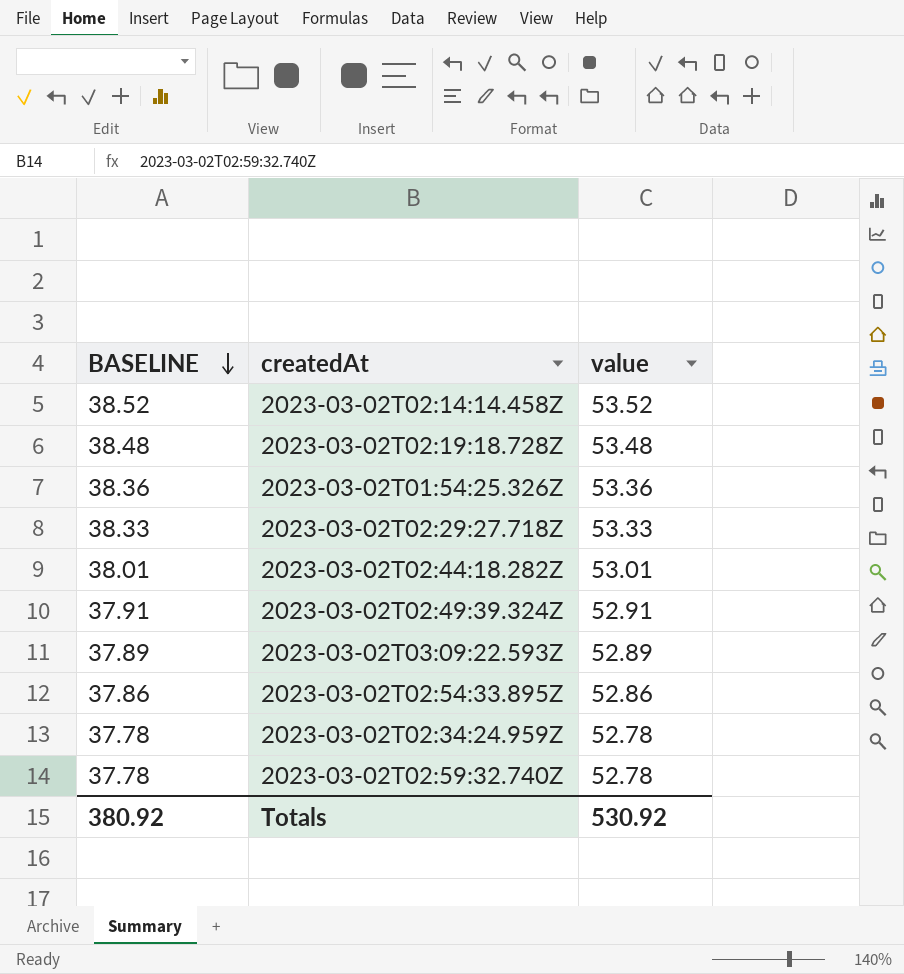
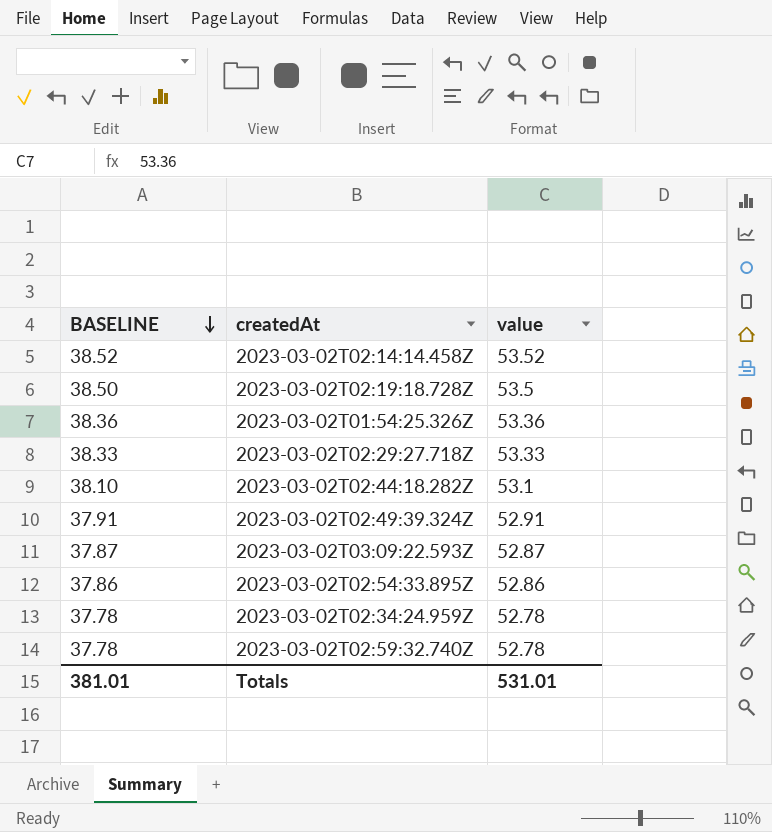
2023-03-02T02:19:18.728Z | BASELINE: 38.48 -> 38.50
2023-03-02T02:19:18.728Z | value: 53.48 -> 53.5
2023-03-02T02:44:18.282Z | BASELINE: 38.01 -> 38.10
2023-03-02T02:44:18.282Z | value: 53.01 -> 53.1
2023-03-02T03:09:22.593Z | BASELINE: 37.89 -> 37.87
2023-03-02T03:09:22.593Z | value: 52.89 -> 52.87
Totals | BASELINE: 380.92 -> 381.01
Totals | value: 530.92 -> 531.01

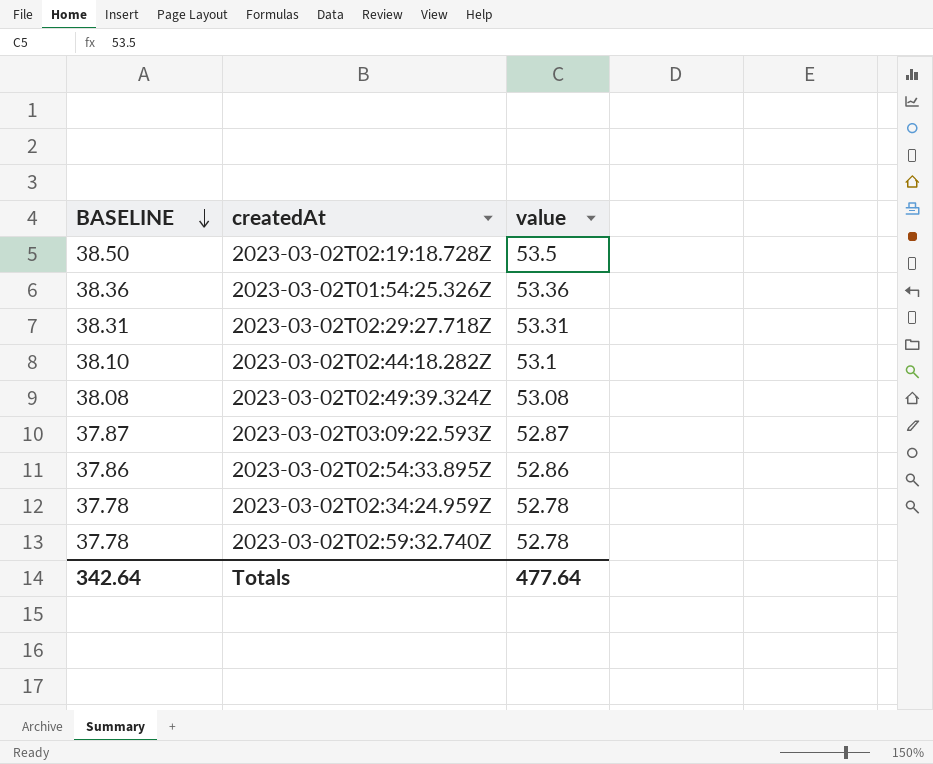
row 2023-03-02T02:14:14.458Z: 38.52 | 53.52 -> none
2023-03-02T02:29:27.718Z | BASELINE: 38.33 -> 38.31
2023-03-02T02:29:27.718Z | value: 53.33 -> 53.31
2023-03-02T02:49:39.324Z | BASELINE: 37.91 -> 38.08
2023-03-02T02:49:39.324Z | value: 52.91 -> 53.08
Totals | BASELINE: 381.01 -> 342.64
Totals | value: 531.01 -> 477.64

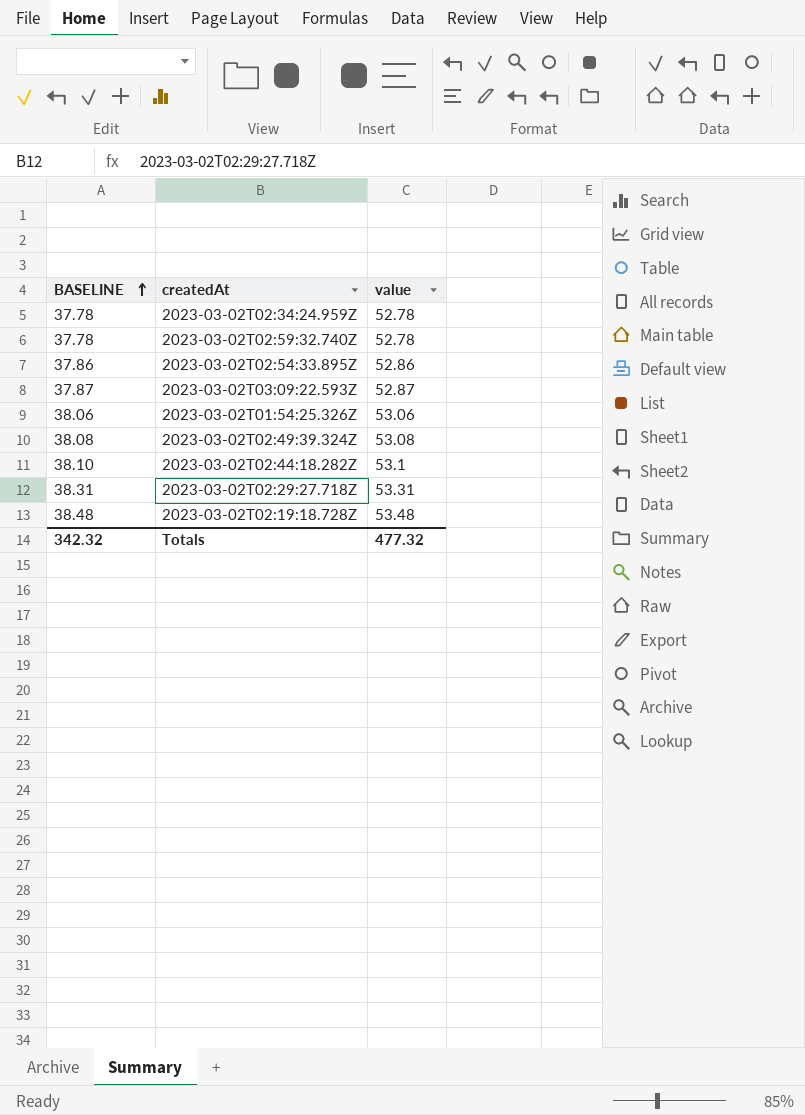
row order: BASELINE descending -> BASELINE ascending
2023-03-02T01:54:25.326Z | BASELINE: 38.36 -> 38.06
2023-03-02T01:54:25.326Z | value: 53.36 -> 53.06
2023-03-02T02:19:18.728Z | BASELINE: 38.50 -> 38.48
2023-03-02T02:19:18.728Z | value: 53.5 -> 53.48
Totals | BASELINE: 342.64 -> 342.32
Totals | value: 477.64 -> 477.32

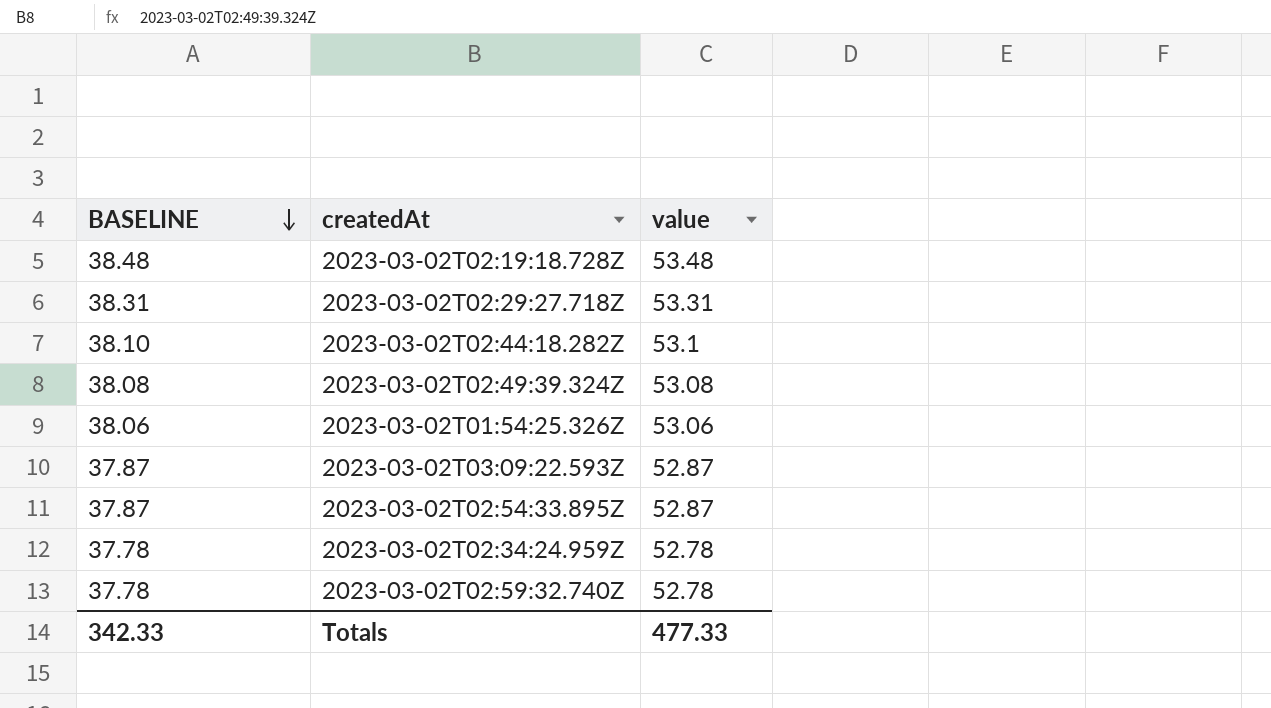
row order: BASELINE ascending -> BASELINE descending
2023-03-02T02:54:33.895Z | BASELINE: 37.86 -> 37.87
2023-03-02T02:54:33.895Z | value: 52.86 -> 52.87
Totals | BASELINE: 342.32 -> 342.33
Totals | value: 477.32 -> 477.33

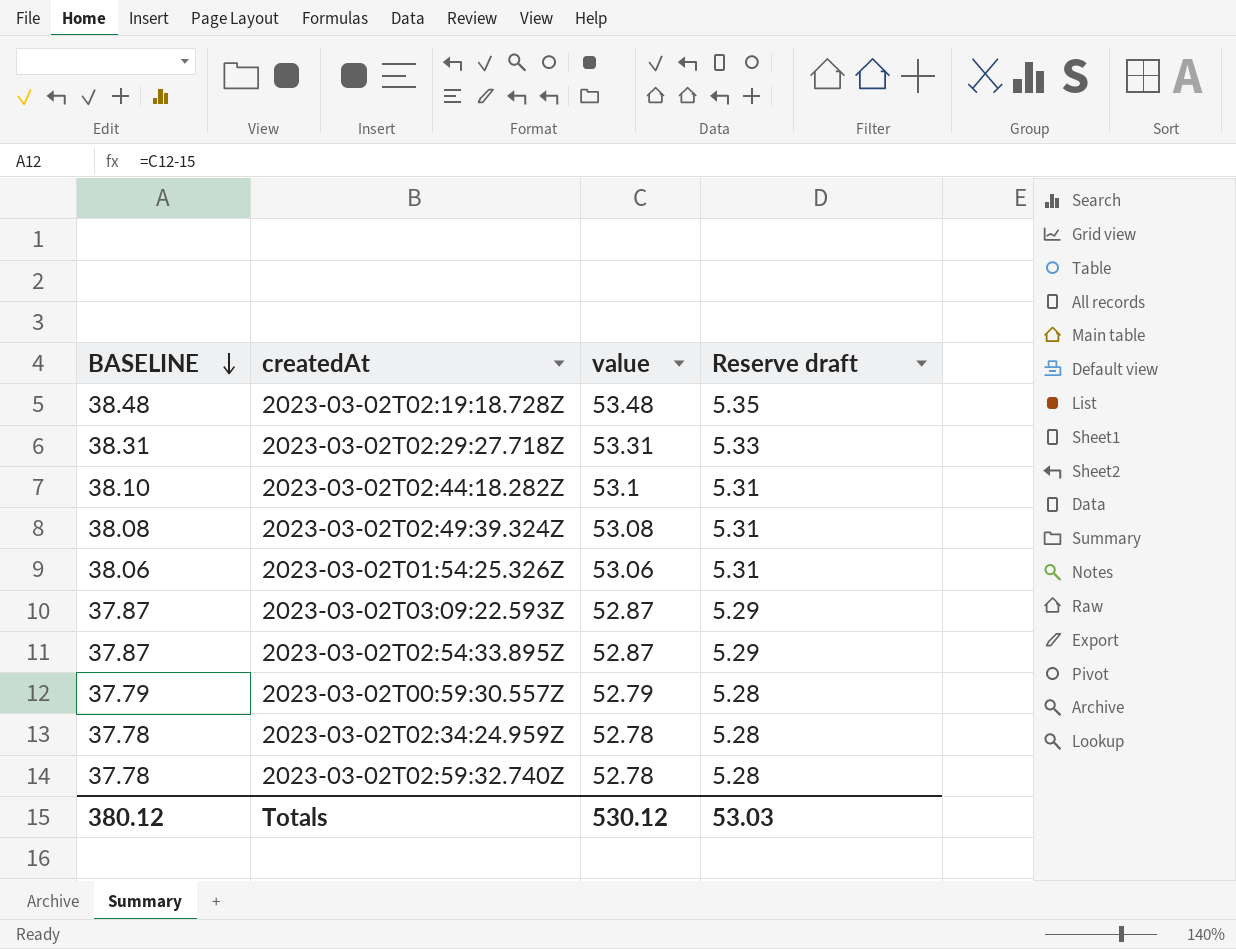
column Reserve draft | formula: none -> [value] * 0.1
row 2023-03-02T00:59:30.557Z: none -> 37.79 | 52.79 | 5.28
Totals | BASELINE: 342.33 -> 380.12
Totals | value: 477.33 -> 530.12

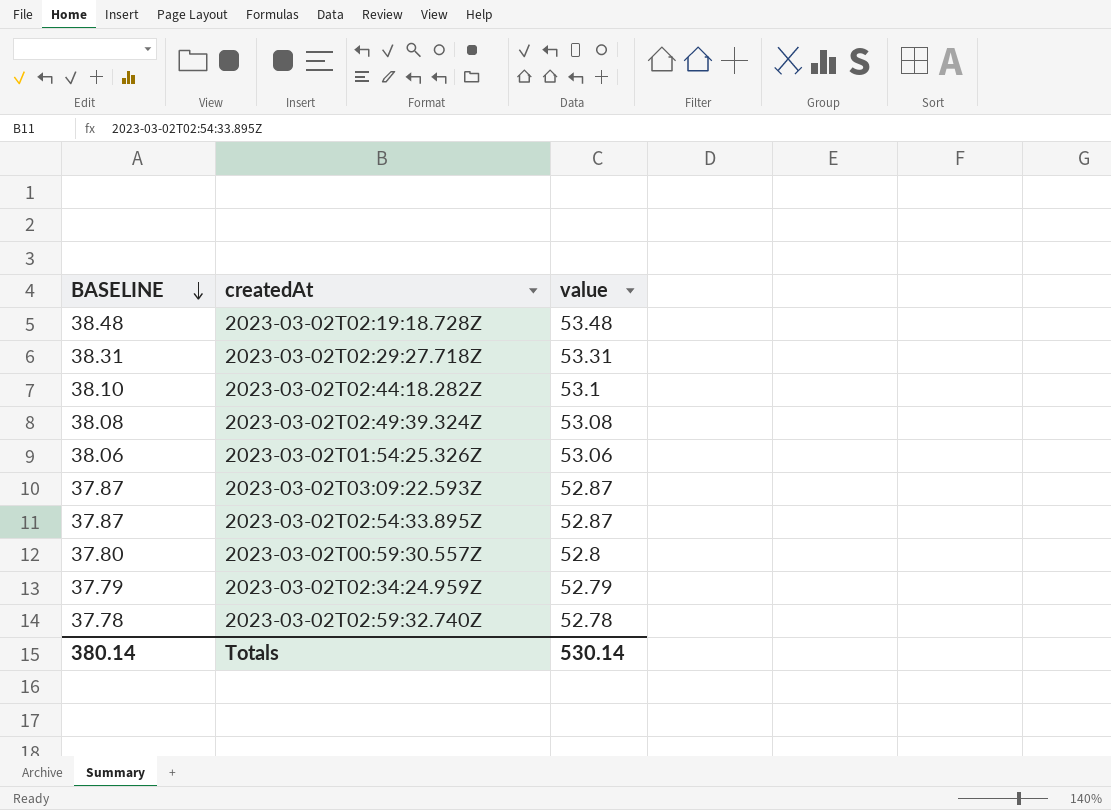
column Reserve draft | formula: [value] * 0.1 -> none
2023-03-02T00:59:30.557Z | BASELINE: 37.79 -> 37.80
2023-03-02T00:59:30.557Z | value: 52.79 -> 52.8
2023-03-02T02:34:24.959Z | BASELINE: 37.78 -> 37.79
2023-03-02T02:34:24.959Z | value: 52.78 -> 52.79
Totals | BASELINE: 380.12 -> 380.14
Totals | value: 530.12 -> 530.14

